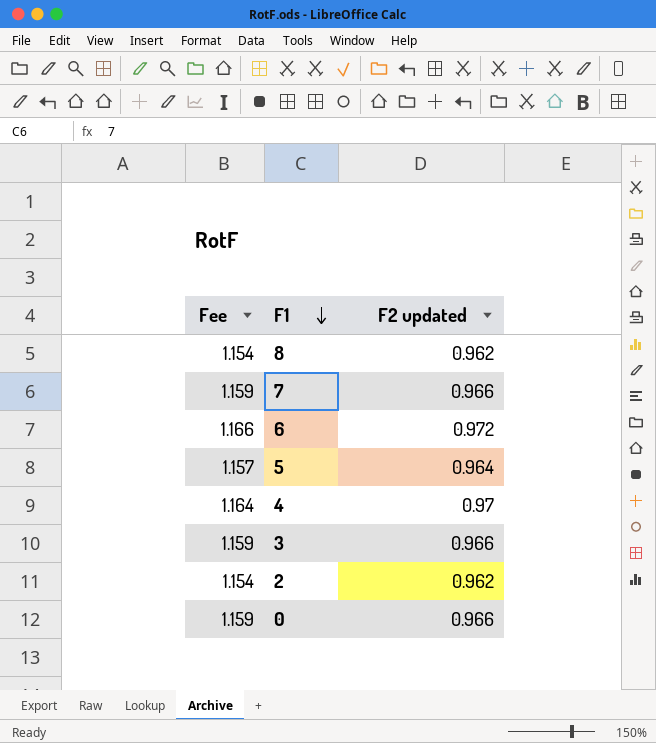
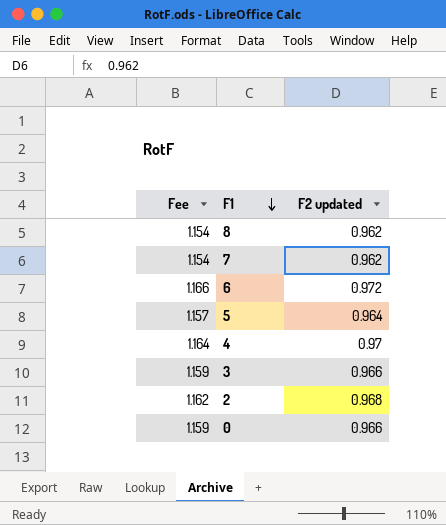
7 | Fee: 1.159 -> 1.154
7 | F2 updated: 0.966 -> 0.962
2 | Fee: 1.154 -> 1.162
2 | F2 updated: 0.962 -> 0.968

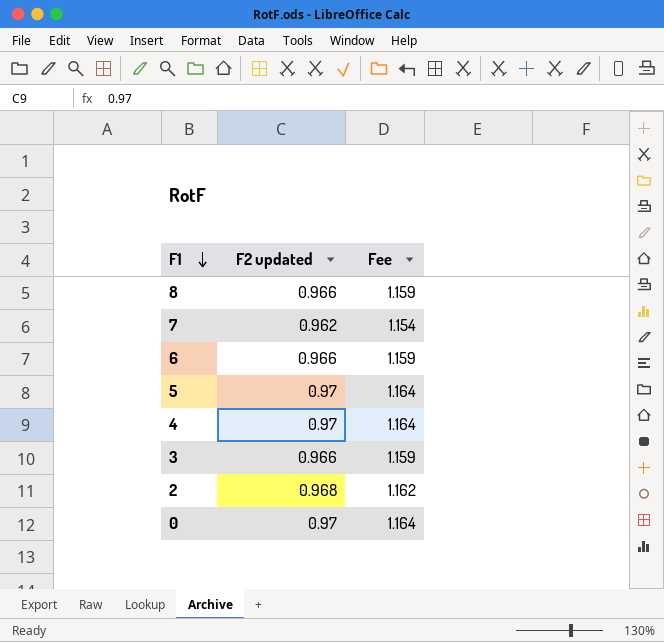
column Fee | position: 1 -> 3
8 | F2 updated: 0.962 -> 0.966
8 | Fee: 1.154 -> 1.159
6 | F2 updated: 0.972 -> 0.966
6 | Fee: 1.166 -> 1.159
5 | F2 updated: 0.964 -> 0.97
5 | Fee: 1.157 -> 1.164
0 | F2 updated: 0.966 -> 0.97
0 | Fee: 1.159 -> 1.164

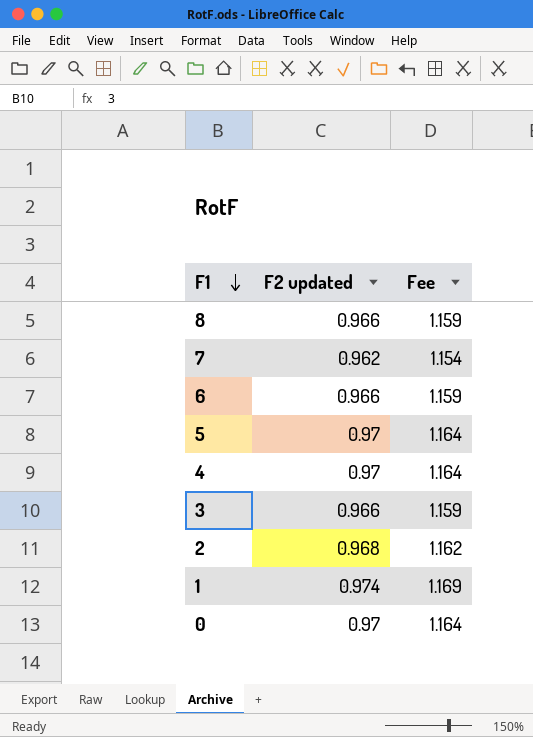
row 1: none -> 0.974 | 1.169

